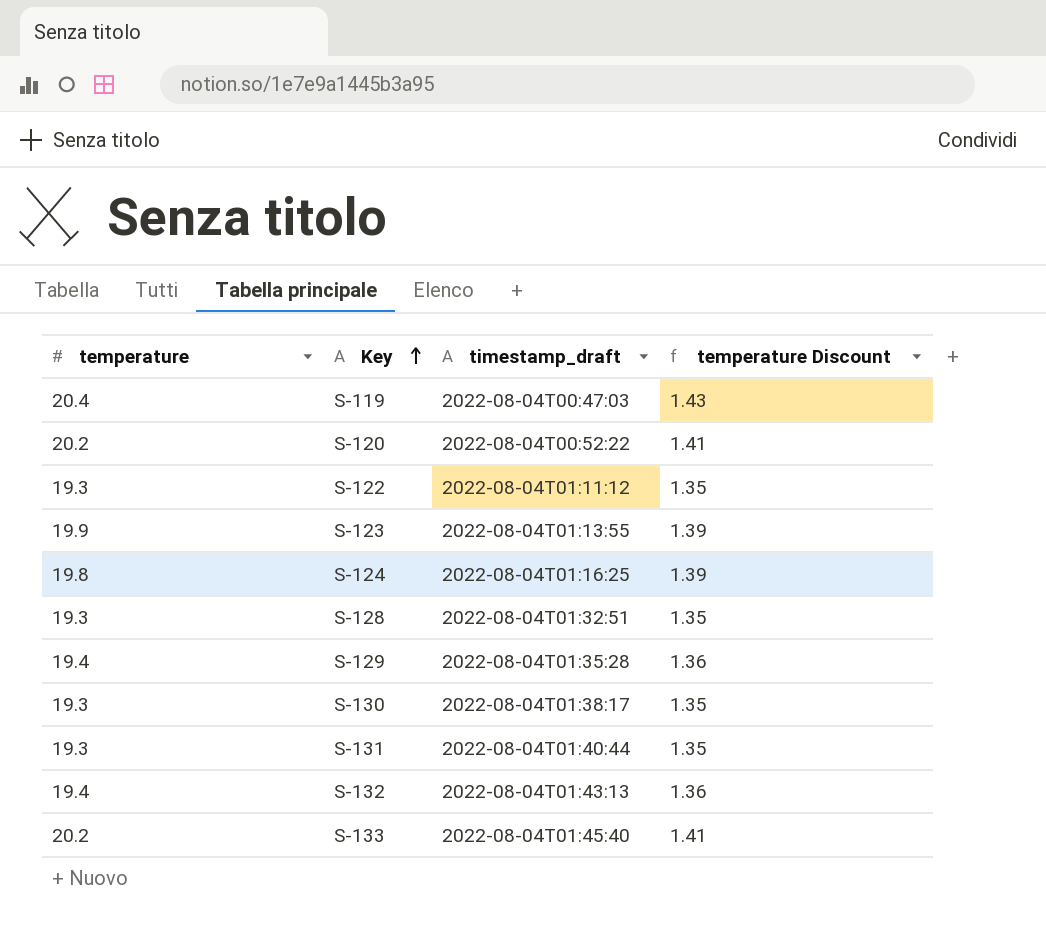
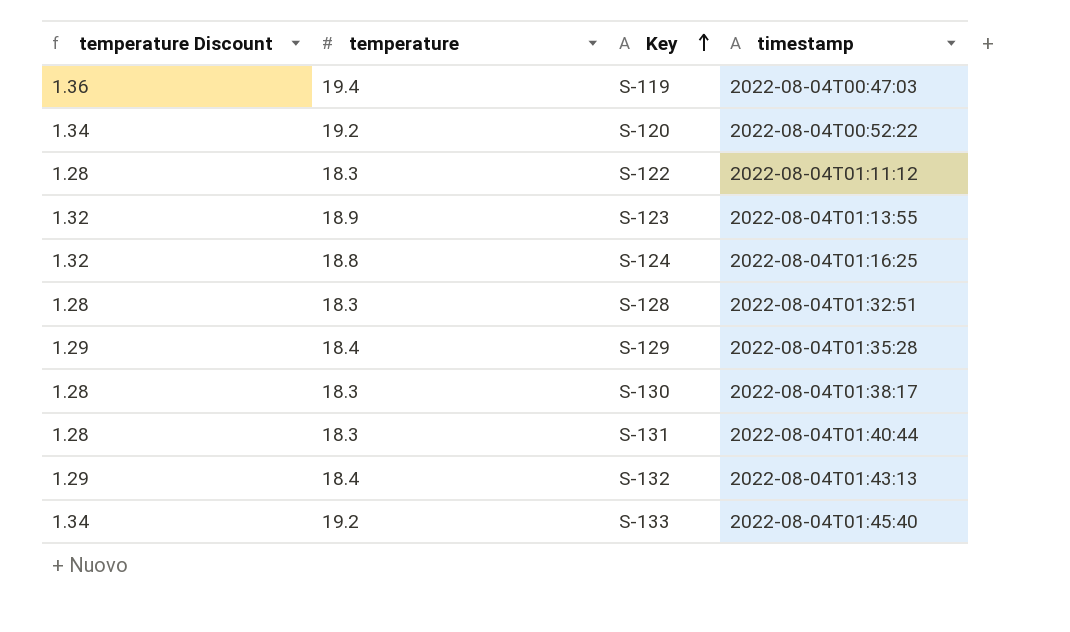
column temperature Discount | position: 4 -> 1
column name: timestamp_draft -> timestamp
S-119 | temperature Discount: 1.43 -> 1.36
S-119 | temperature: 20.4 -> 19.4
S-120 | temperature Discount: 1.41 -> 1.34
S-120 | temperature: 20.2 -> 19.2
S-122 | temperature Discount: 1.35 -> 1.28
S-122 | temperature: 19.3 -> 18.3
S-123 | temperature Discount: 1.39 -> 1.32
S-123 | temperature: 19.9 -> 18.9
S-124 | temperature Discount: 1.39 -> 1.32
S-124 | temperature: 19.8 -> 18.8
S-128 | temperature Discount: 1.35 -> 1.28
S-128 | temperature: 19.3 -> 18.3
S-129 | temperature Discount: 1.36 -> 1.29
S-129 | temperature: 19.4 -> 18.4
S-130 | temperature Discount: 1.35 -> 1.28
S-130 | temperature: 19.3 -> 18.3
S-131 | temperature Discount: 1.35 -> 1.28
S-131 | temperature: 19.3 -> 18.3
S-132 | temperature Discount: 1.36 -> 1.29
S-132 | temperature: 19.4 -> 18.4
S-133 | temperature Discount: 1.41 -> 1.34
S-133 | temperature: 20.2 -> 19.2

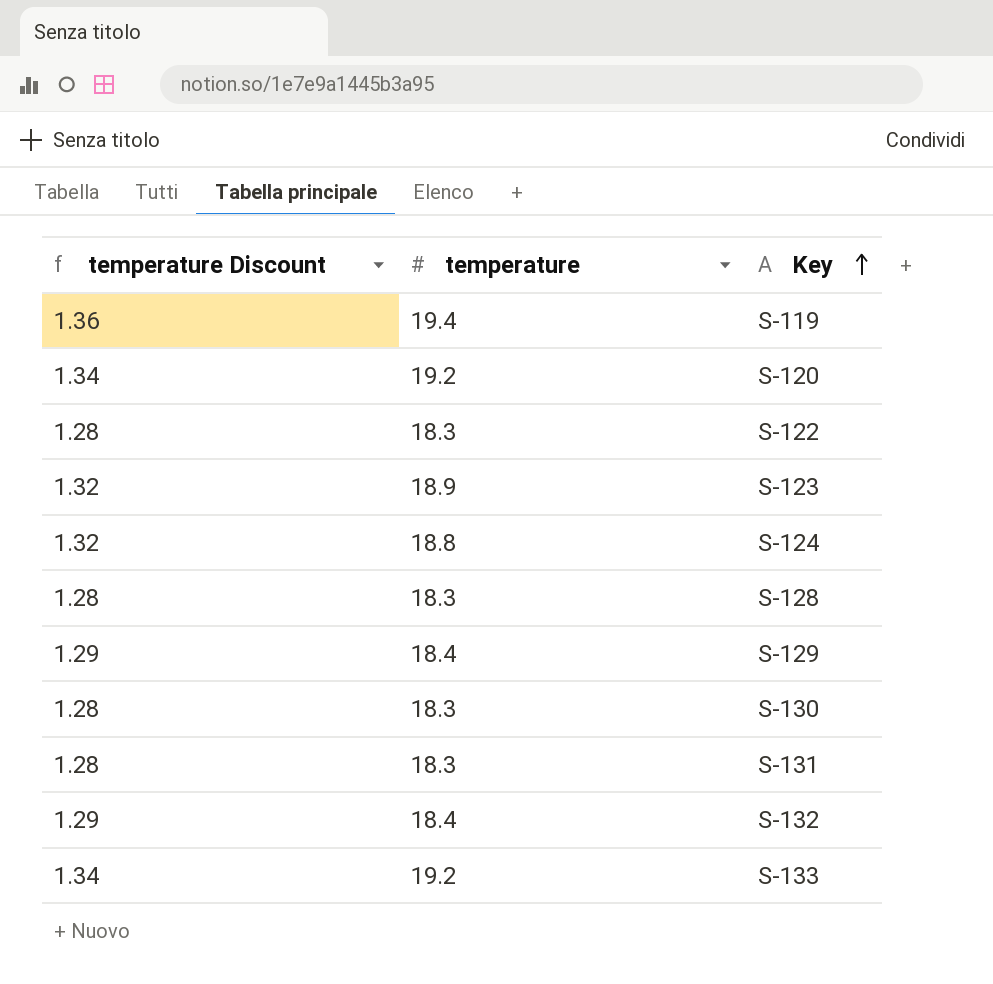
column timestamp | position: 4 -> none

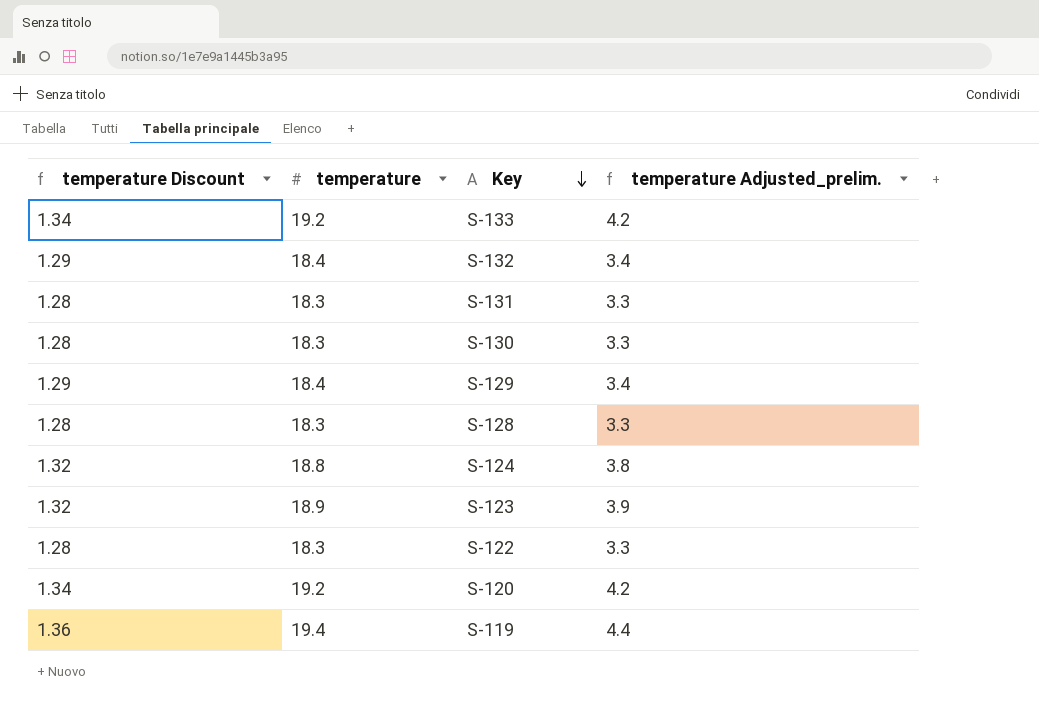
row order: Key ascending -> Key descending
column temperature Adjusted_prelim. | formula: none -> [temperature] - 15

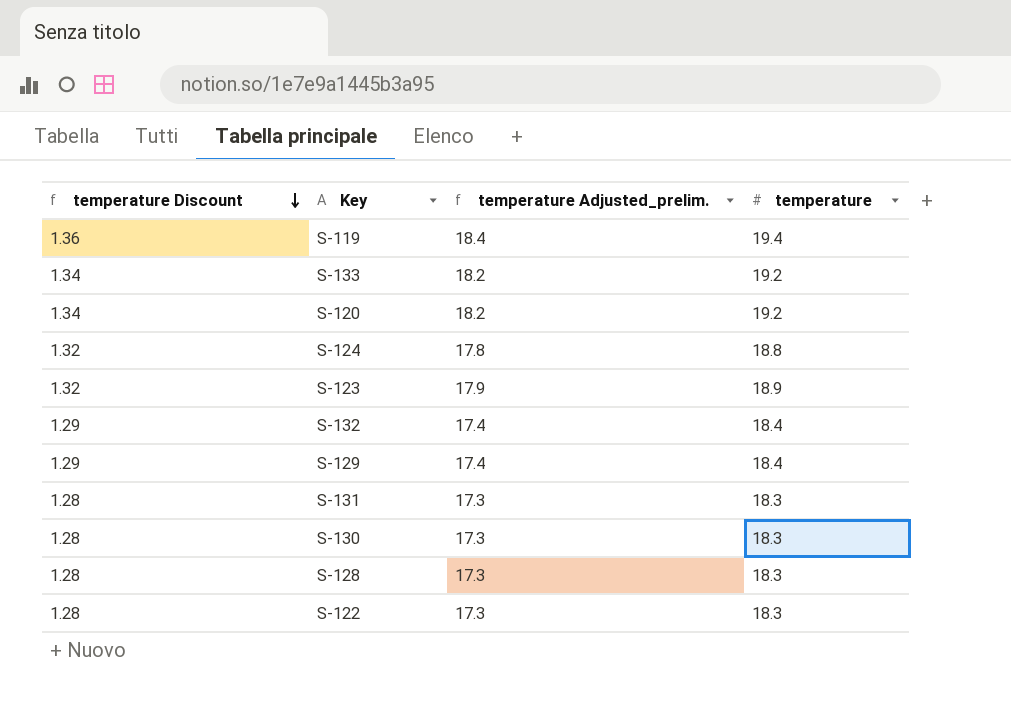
row order: Key descending -> temperature Discount descending
column temperature Adjusted_prelim. | formula: [temperature] - 15 -> [temperature] - 1
column temperature | position: 2 -> 4

